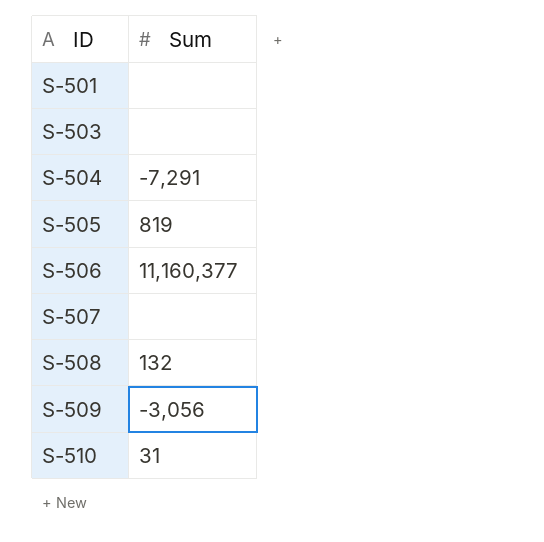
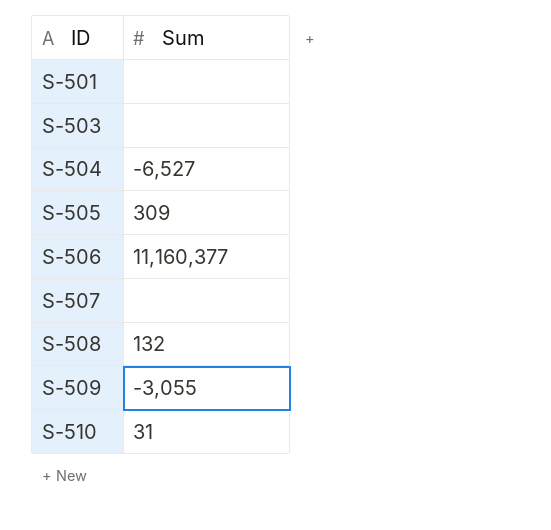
S-504 | Sum: -7,291 -> -6,527
S-505 | Sum: 819 -> 309
S-509 | Sum: -3,056 -> -3,055

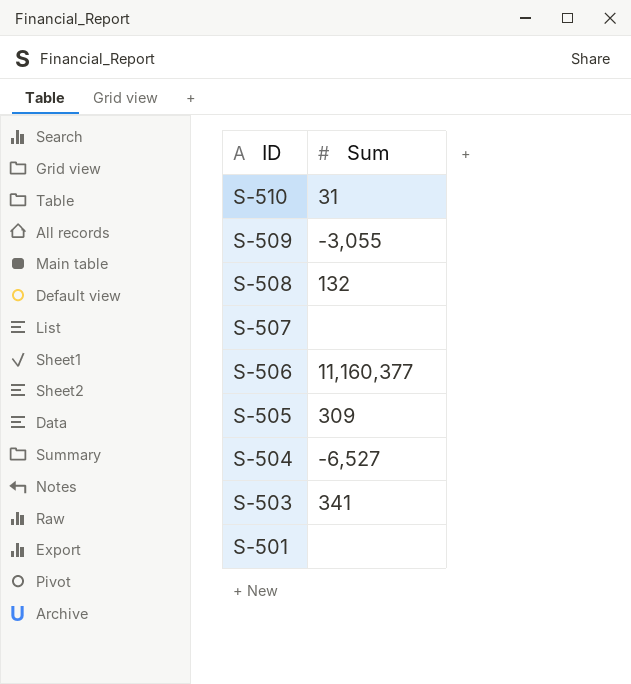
row order: ID ascending -> ID descending
S-503 | Sum: none -> 341

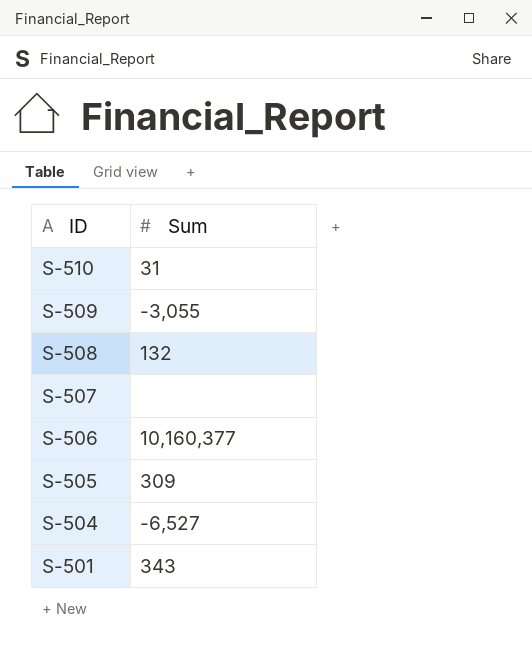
row S-503: 341 -> none
S-506 | Sum: 11,160,377 -> 10,160,377
S-501 | Sum: none -> 343

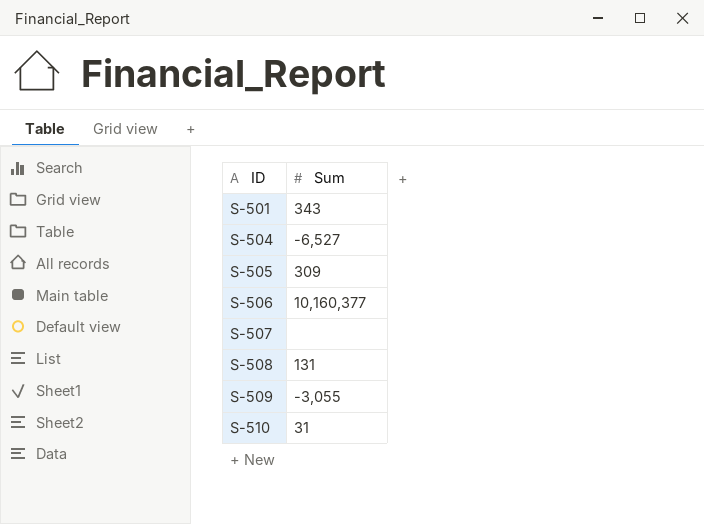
row order: ID descending -> ID ascending
S-508 | Sum: 132 -> 131

